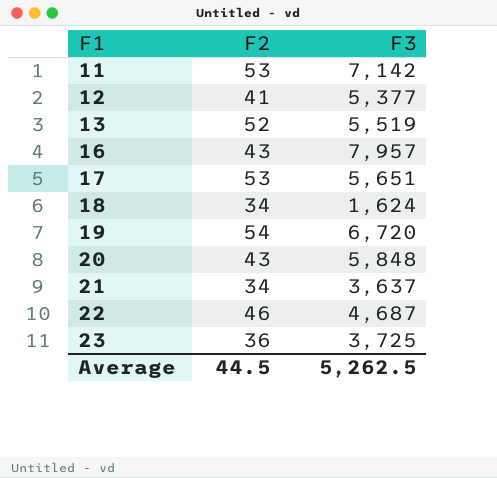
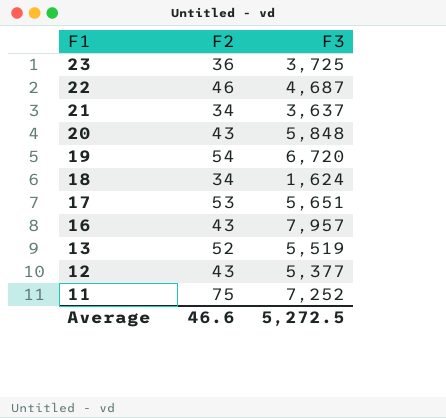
row order: F1 ascending -> F1 descending
12 | F2: 41 -> 43
11 | F2: 53 -> 75
11 | F3: 7,142 -> 7,252
Average | F2: 44.5 -> 46.6
Average | F3: 5,262.5 -> 5,272.5

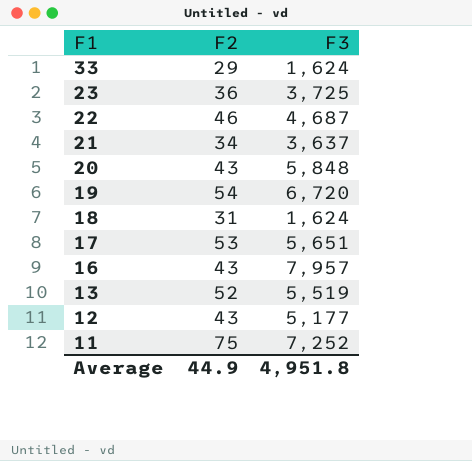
row 33: none -> 29 | 1,624
18 | F2: 34 -> 31
12 | F3: 5,377 -> 5,177
Average | F2: 46.6 -> 44.9
Average | F3: 5,272.5 -> 4,951.8

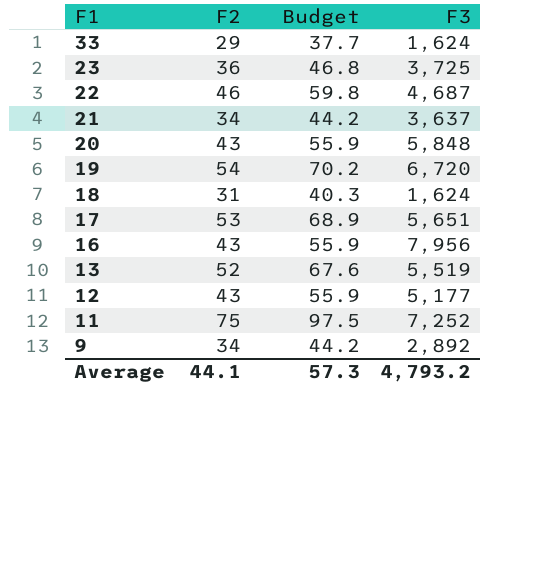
column Budget | formula: none -> [F2] * 1.3
16 | F3: 7,957 -> 7,956
row 9: none -> 34 | 44.2 | 2,892
Average | F2: 44.9 -> 44.1
Average | F3: 4,951.8 -> 4,793.2

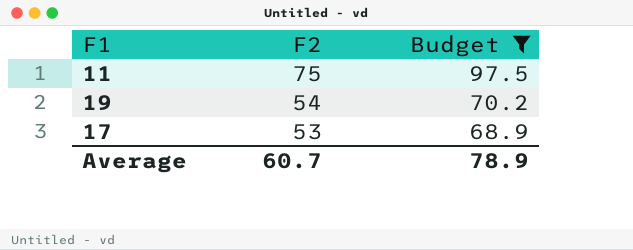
filter: none -> Budget >= 68.9
row order: F1 descending -> F2 descending
column F3 | position: 4 -> none
Average | F2: 44.1 -> 60.7
Average | Budget: 57.3 -> 78.9

